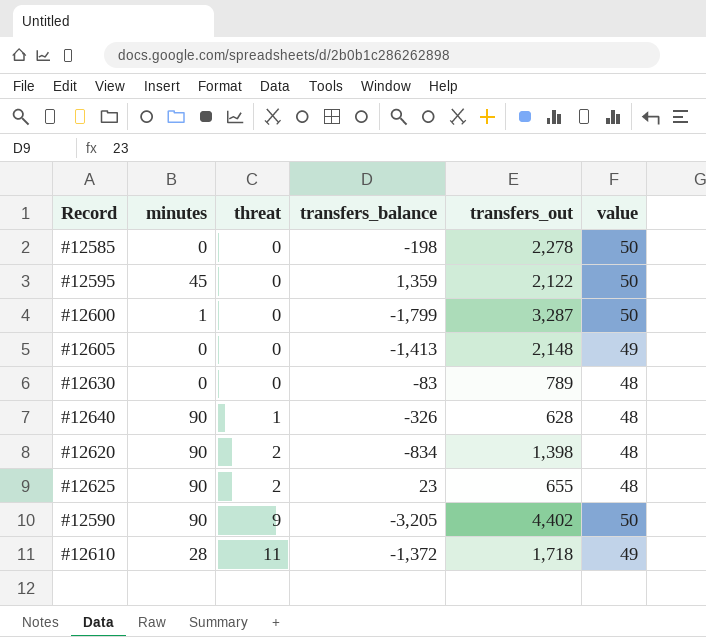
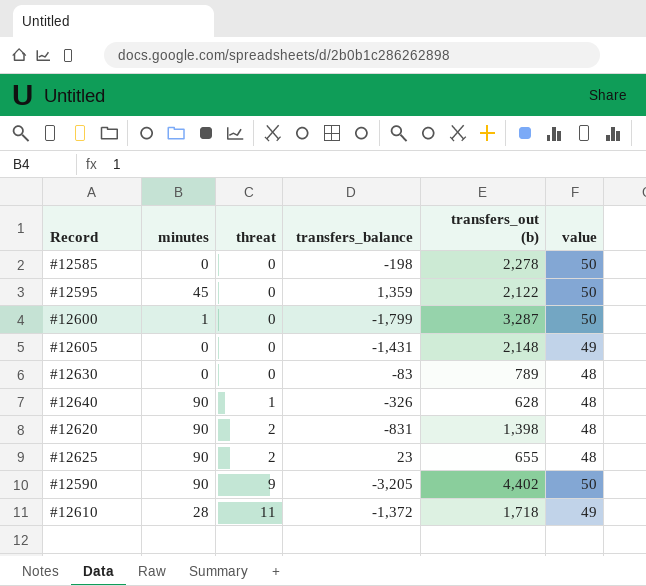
column name: transfers_out -> transfers_out (b)
#12605 | transfers_balance: -1,413 -> -1,431
#12620 | transfers_balance: -834 -> -831

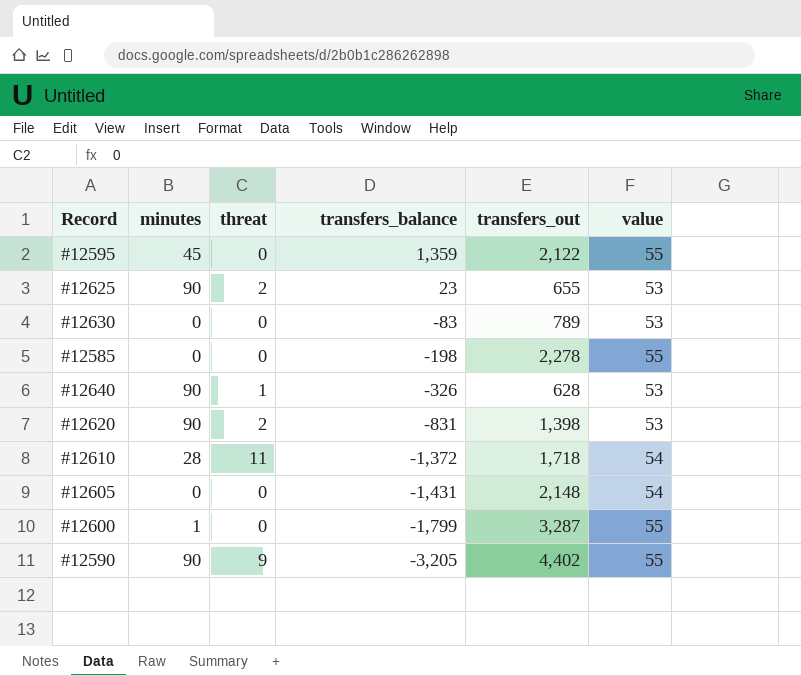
row order: threat ascending -> transfers_balance descending
column name: transfers_out (b) -> transfers_out
#12595 | value: 50 -> 55
#12625 | value: 48 -> 53
#12630 | value: 48 -> 53
#12585 | value: 50 -> 55
#12640 | value: 48 -> 53
#12620 | value: 48 -> 53
#12610 | value: 49 -> 54
#12605 | value: 49 -> 54
#12600 | value: 50 -> 55
#12590 | value: 50 -> 55

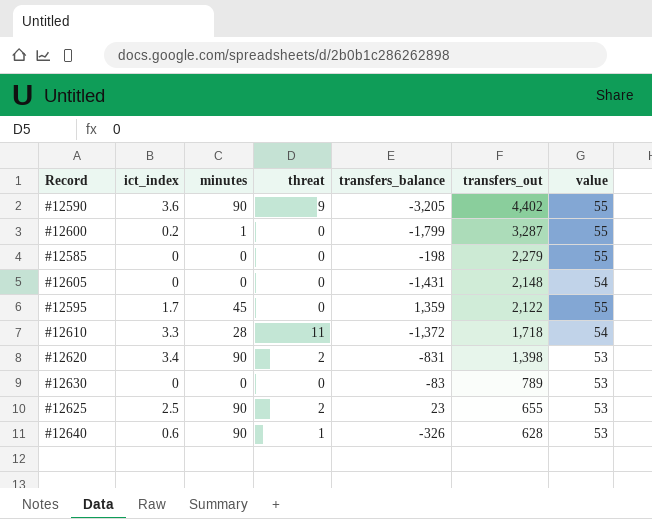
row order: transfers_balance descending -> transfers_out descending
column ict_index | position: none -> 2
#12585 | transfers_out: 2,278 -> 2,279

